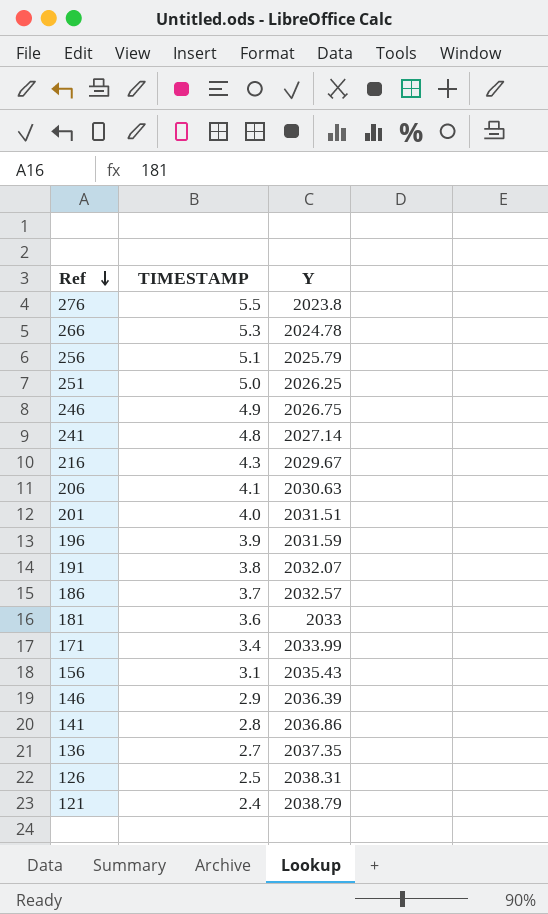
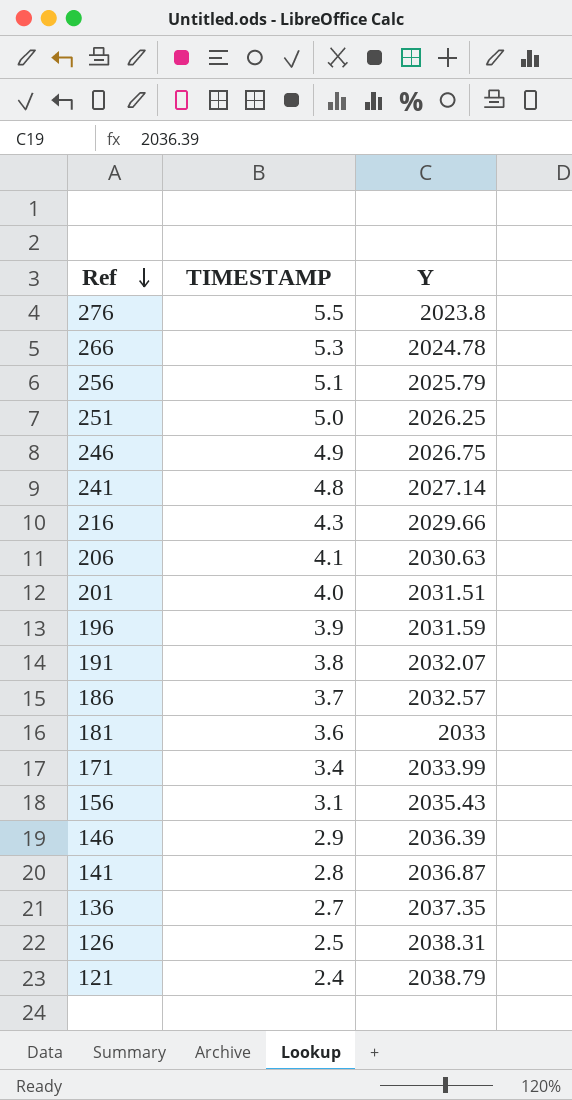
216 | Y: 2029.67 -> 2029.66
141 | Y: 2036.86 -> 2036.87

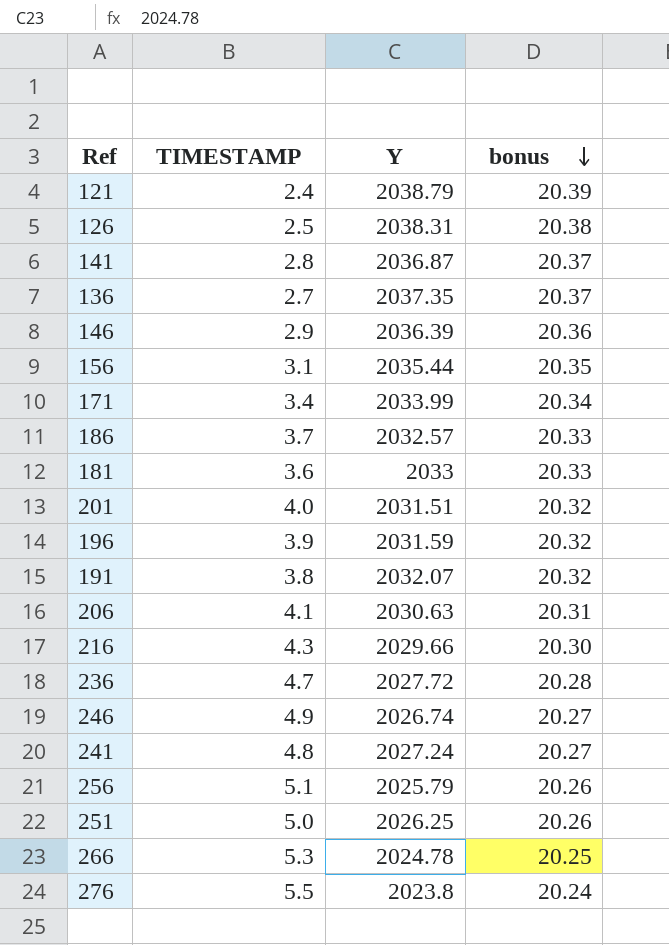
row order: Ref descending -> bonus descending
column bonus | formula: none -> [Y] * 0.01
156 | Y: 2035.43 -> 2035.44
row 236: none -> 4.7 | 2027.72 | 20.28
246 | Y: 2026.75 -> 2026.74
241 | Y: 2027.14 -> 2027.24

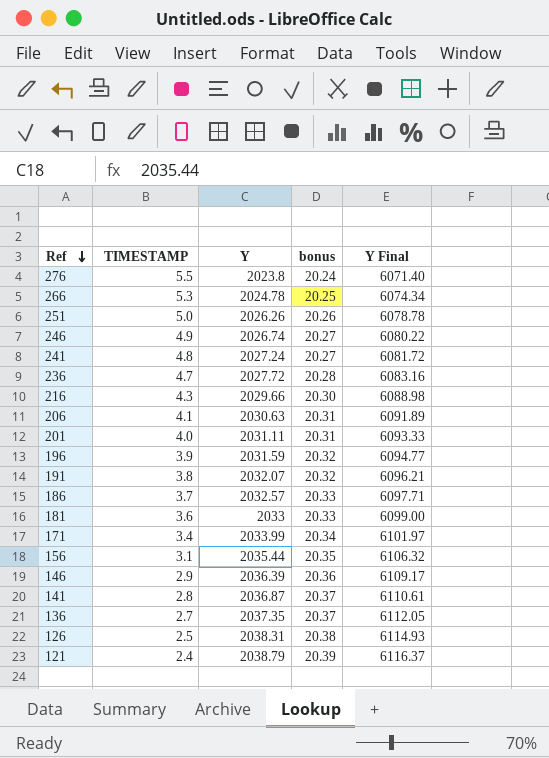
row order: bonus descending -> Ref descending
column Y Final | formula: none -> [Y] * 3
row 256: 5.1 | 2025.79 | 20.26 -> none
251 | Y: 2026.25 -> 2026.26
201 | Y: 2031.51 -> 2031.11
201 | bonus: 20.32 -> 20.31

